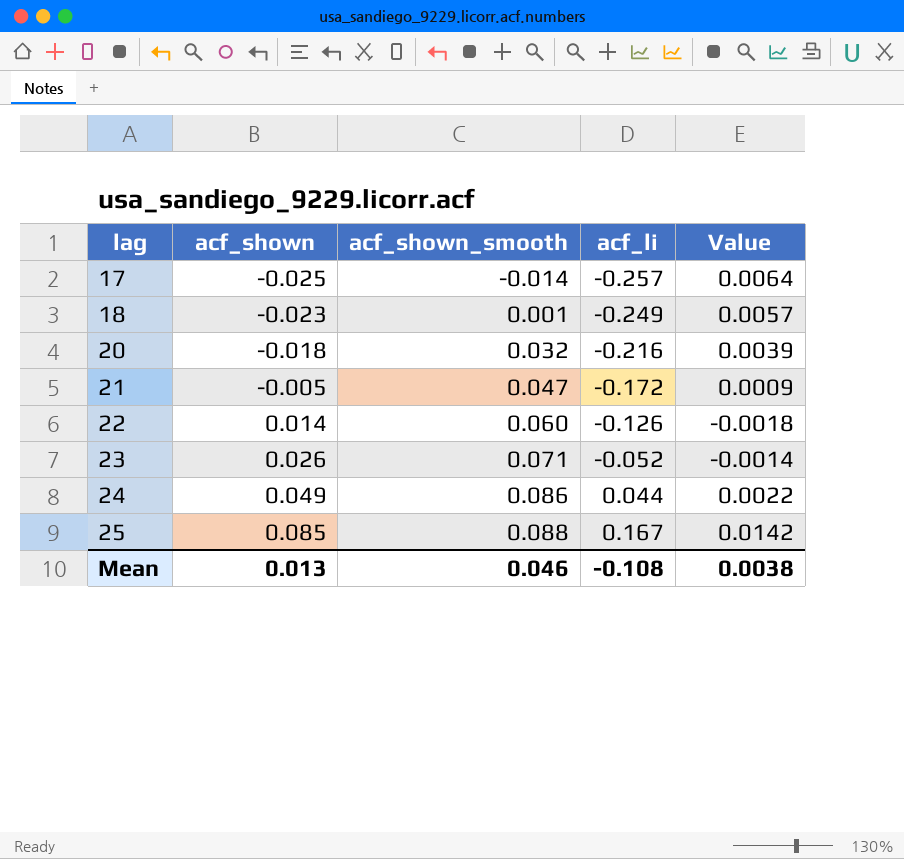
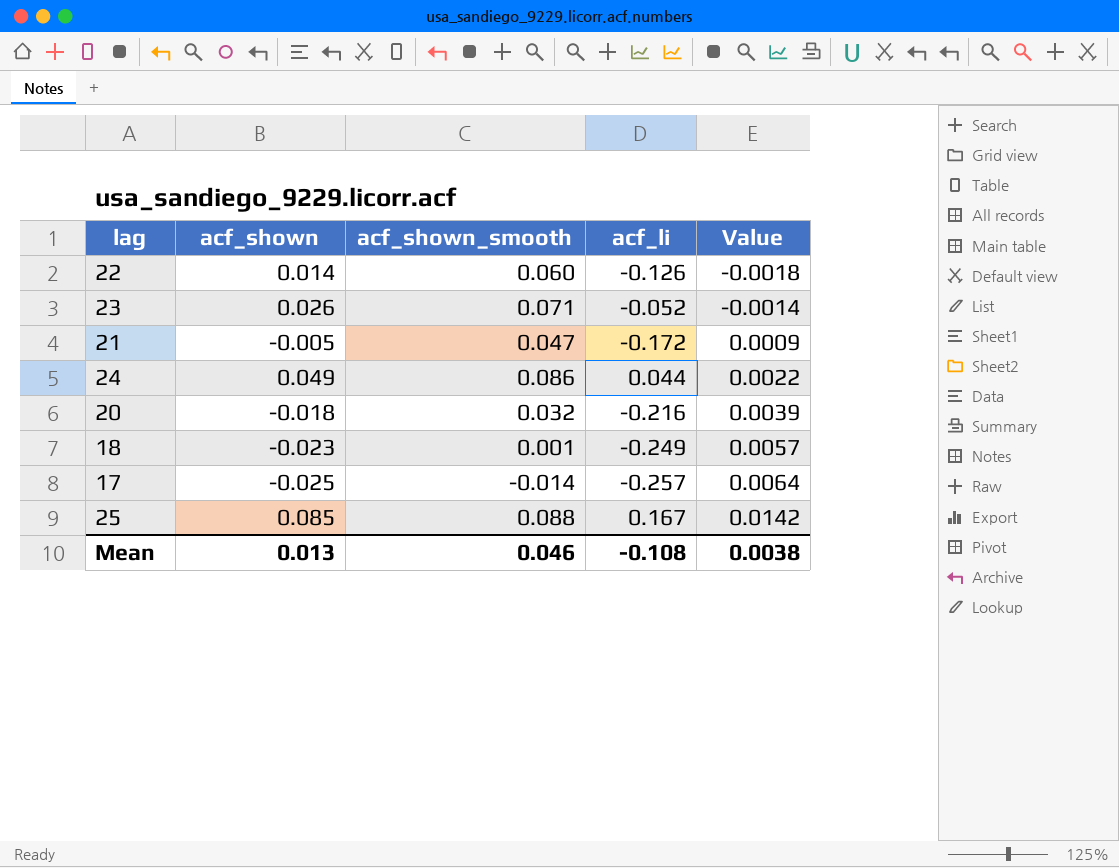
row order: lag ascending -> Value ascending

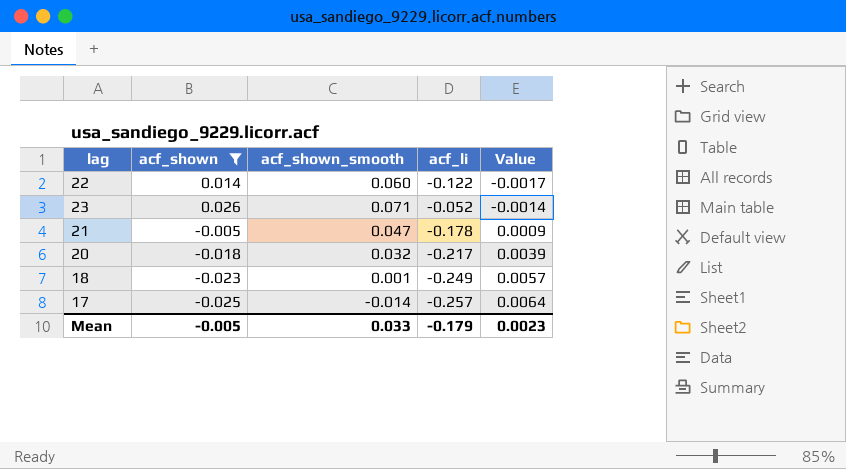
filter: none -> acf_shown <= 0.026
22 | acf_li: -0.126 -> -0.122
22 | Value: -0.0018 -> -0.0017
21 | acf_li: -0.172 -> -0.178
20 | acf_li: -0.216 -> -0.217
Mean | acf_shown: 0.013 -> -0.005
Mean | acf_shown_smooth: 0.046 -> 0.033
Mean | acf_li: -0.108 -> -0.179
Mean | Value: 0.0038 -> 0.0023

